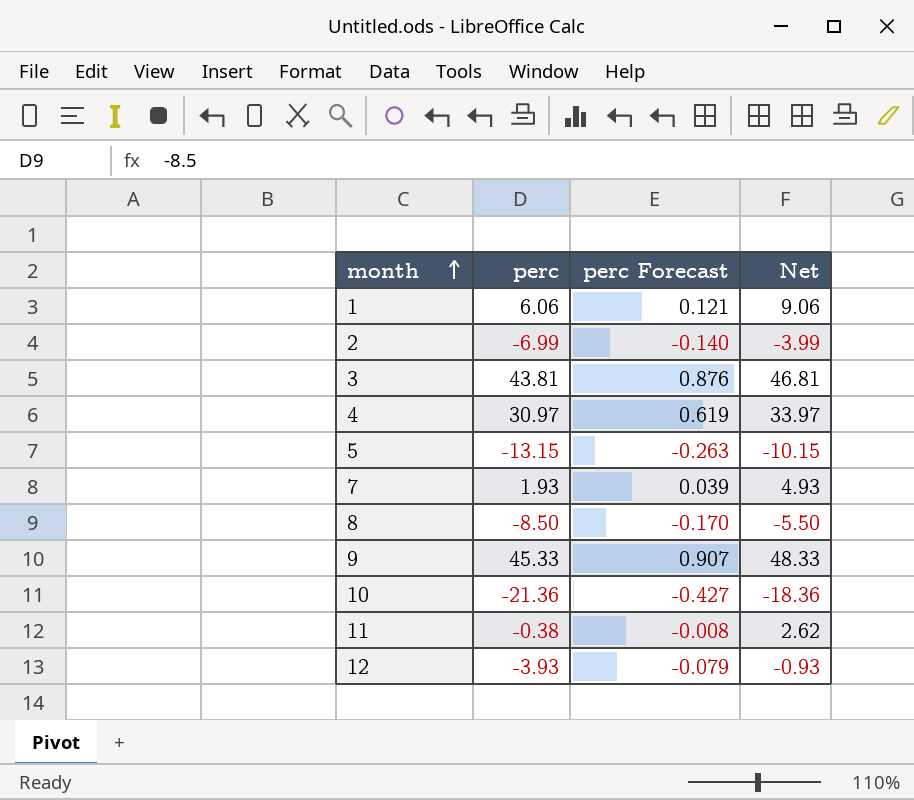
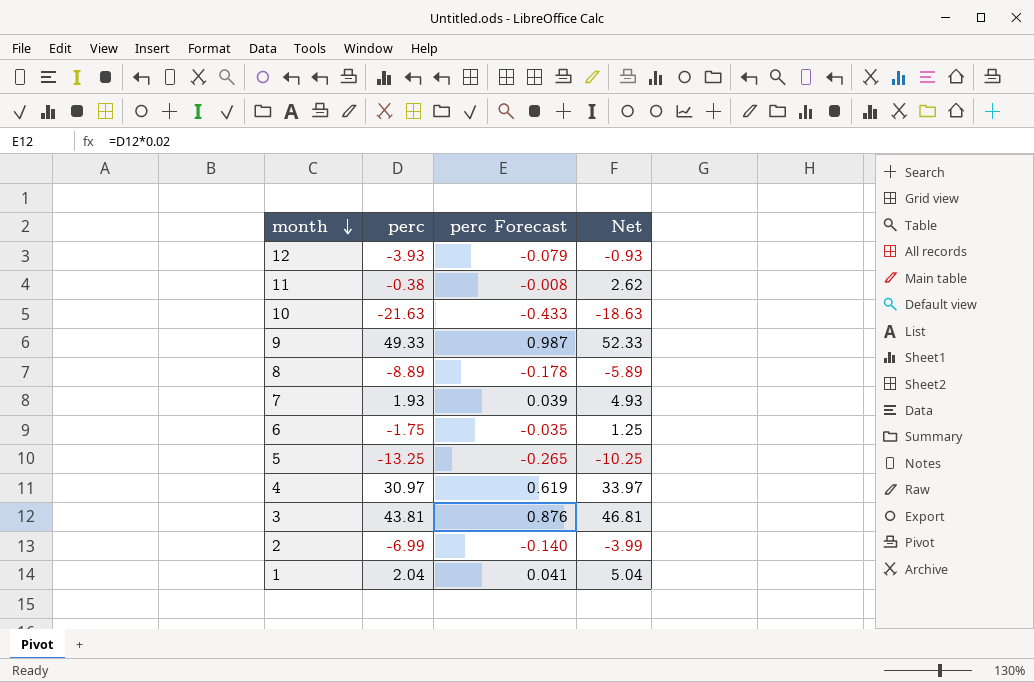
row order: month ascending -> month descending
10 | perc: -21.36 -> -21.63
10 | perc Forecast: -0.427 -> -0.433
10 | Net: -18.36 -> -18.63
9 | perc: 45.33 -> 49.33
9 | perc Forecast: 0.907 -> 0.987
9 | Net: 48.33 -> 52.33
8 | perc: -8.50 -> -8.89
8 | perc Forecast: -0.170 -> -0.178
8 | Net: -5.50 -> -5.89
row 6: none -> -1.75 | -0.035 | 1.25
5 | perc: -13.15 -> -13.25
5 | perc Forecast: -0.263 -> -0.265
5 | Net: -10.15 -> -10.25
1 | perc: 6.06 -> 2.04
1 | perc Forecast: 0.121 -> 0.041
1 | Net: 9.06 -> 5.04

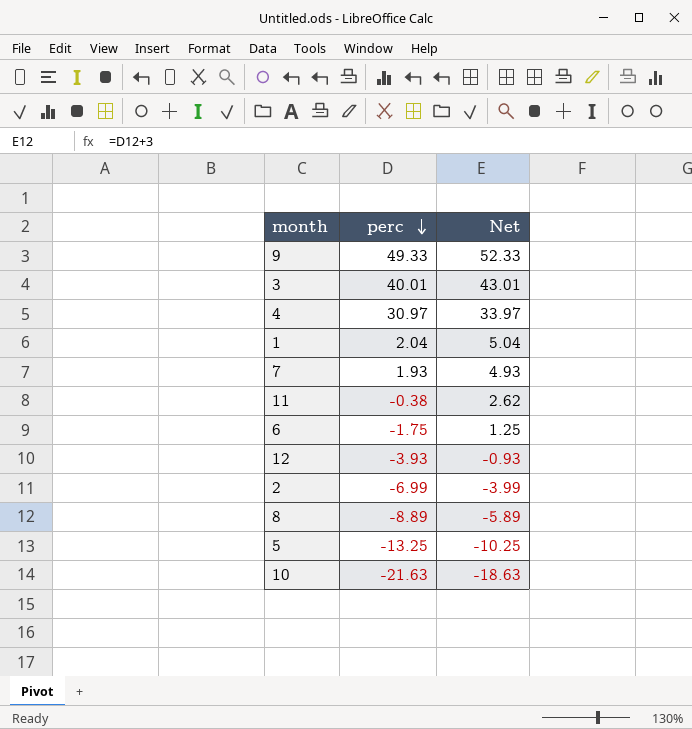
row order: month descending -> perc descending
column perc Forecast | formula: [perc] * 0.02 -> none
3 | perc: 43.81 -> 40.01
3 | Net: 46.81 -> 43.01

